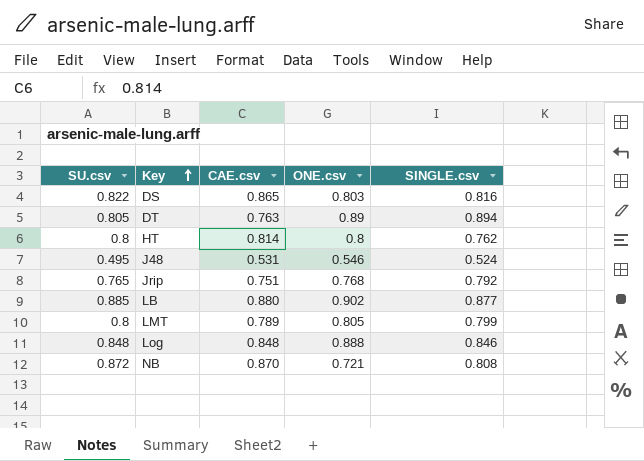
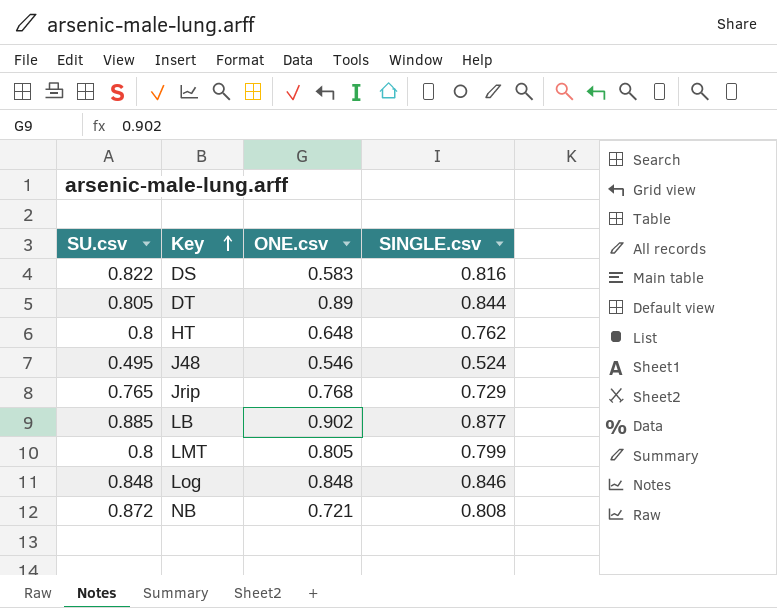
column CAE.csv | position: 3 -> none
DS | ONE.csv: 0.803 -> 0.583
DT | SINGLE.csv: 0.894 -> 0.844
HT | ONE.csv: 0.8 -> 0.648
Jrip | SINGLE.csv: 0.792 -> 0.729
Log | ONE.csv: 0.888 -> 0.848

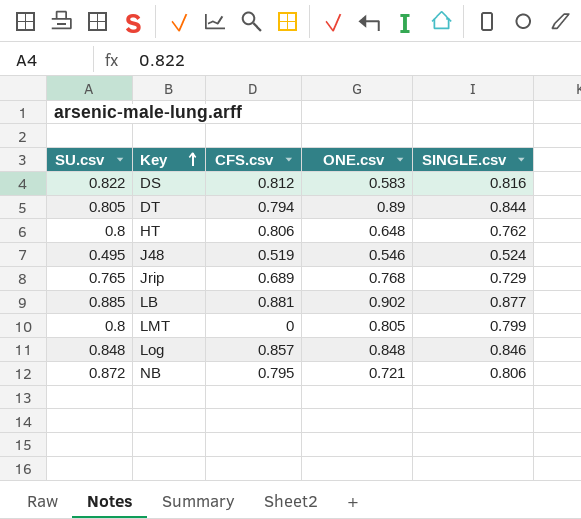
column CFS.csv | position: none -> 3
NB | SINGLE.csv: 0.808 -> 0.806

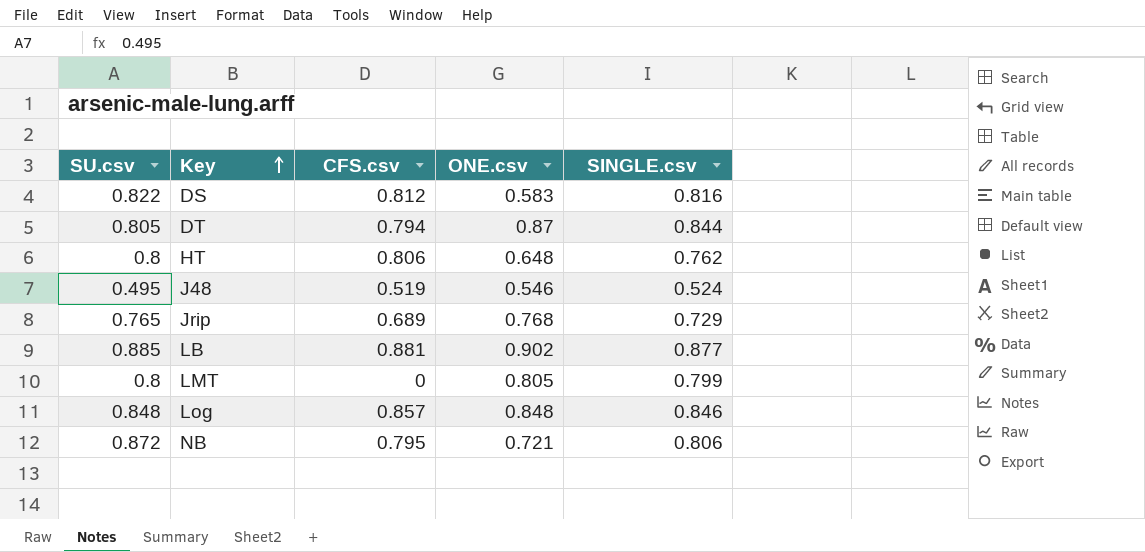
DT | ONE.csv: 0.89 -> 0.87

